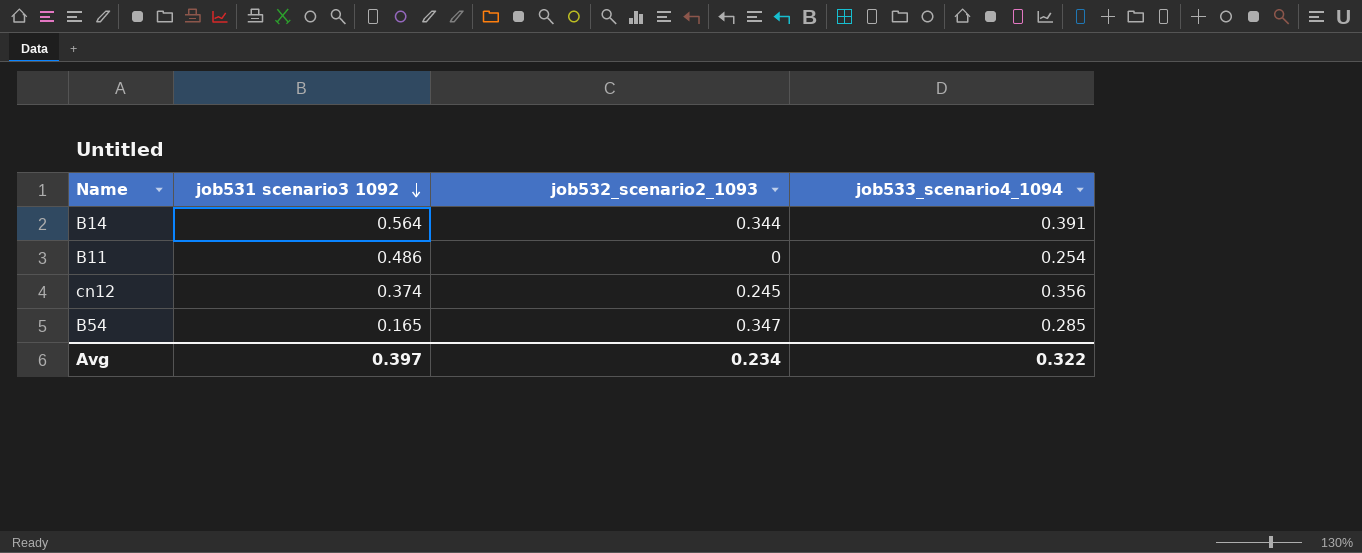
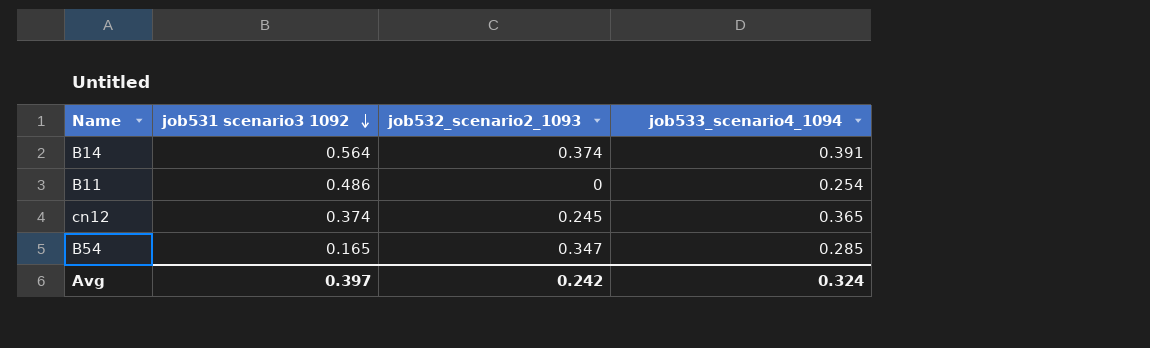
B14 | job532_scenario2_1093: 0.344 -> 0.374
cn12 | job533_scenario4_1094: 0.356 -> 0.365
Avg | job532_scenario2_1093: 0.234 -> 0.242
Avg | job533_scenario4_1094: 0.322 -> 0.324

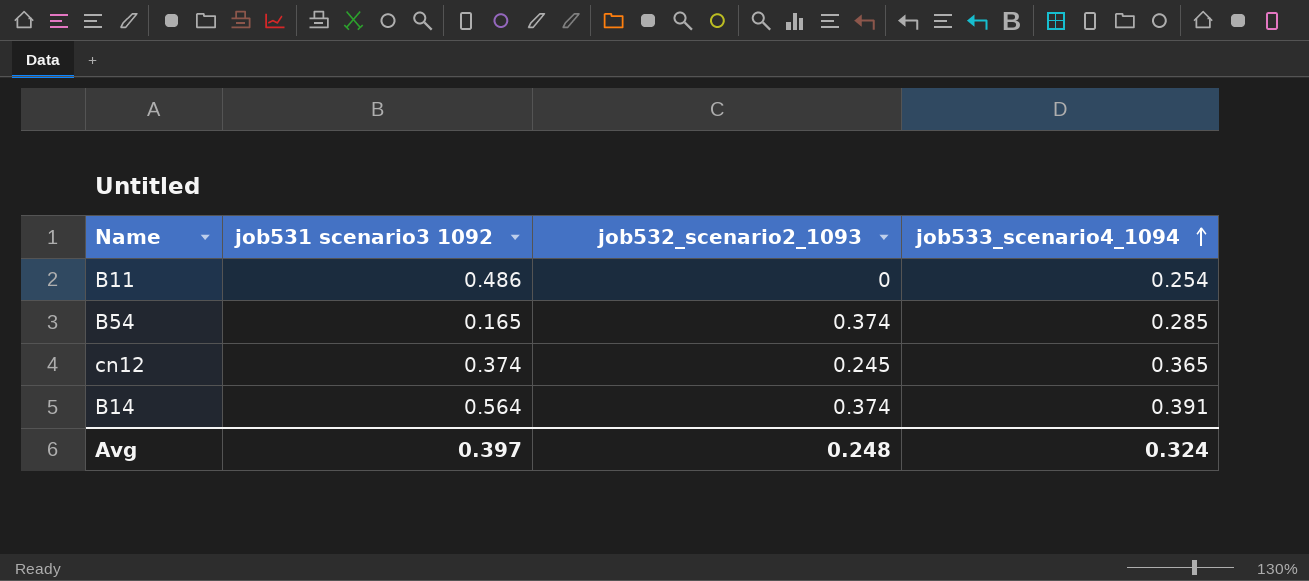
row order: job531 scenario3 1092 descending -> job533_scenario4_1094 ascending
B54 | job532_scenario2_1093: 0.347 -> 0.374
Avg | job532_scenario2_1093: 0.242 -> 0.248

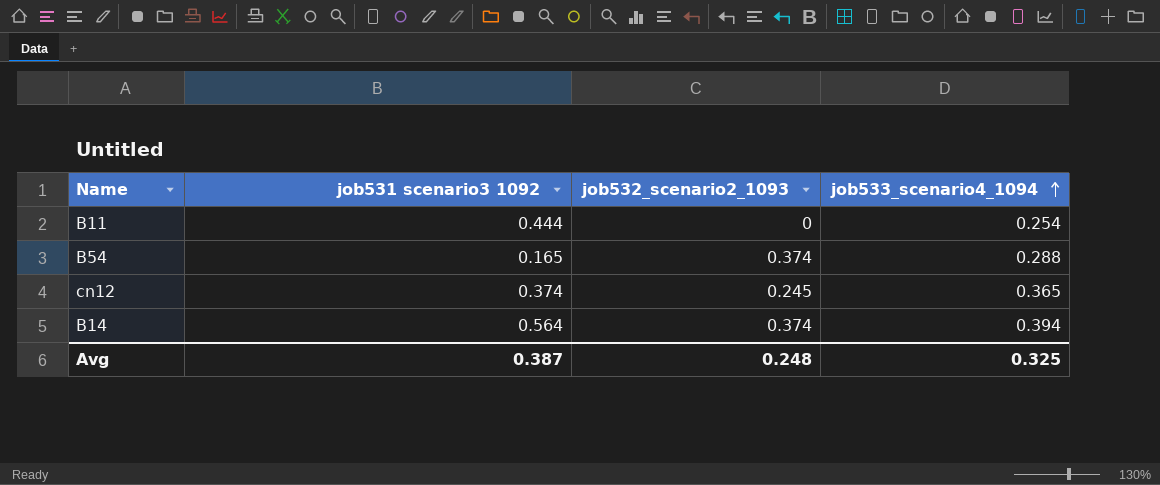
B11 | job531 scenario3 1092: 0.486 -> 0.444
B54 | job533_scenario4_1094: 0.285 -> 0.288
B14 | job533_scenario4_1094: 0.391 -> 0.394
Avg | job531 scenario3 1092: 0.397 -> 0.387
Avg | job533_scenario4_1094: 0.324 -> 0.325

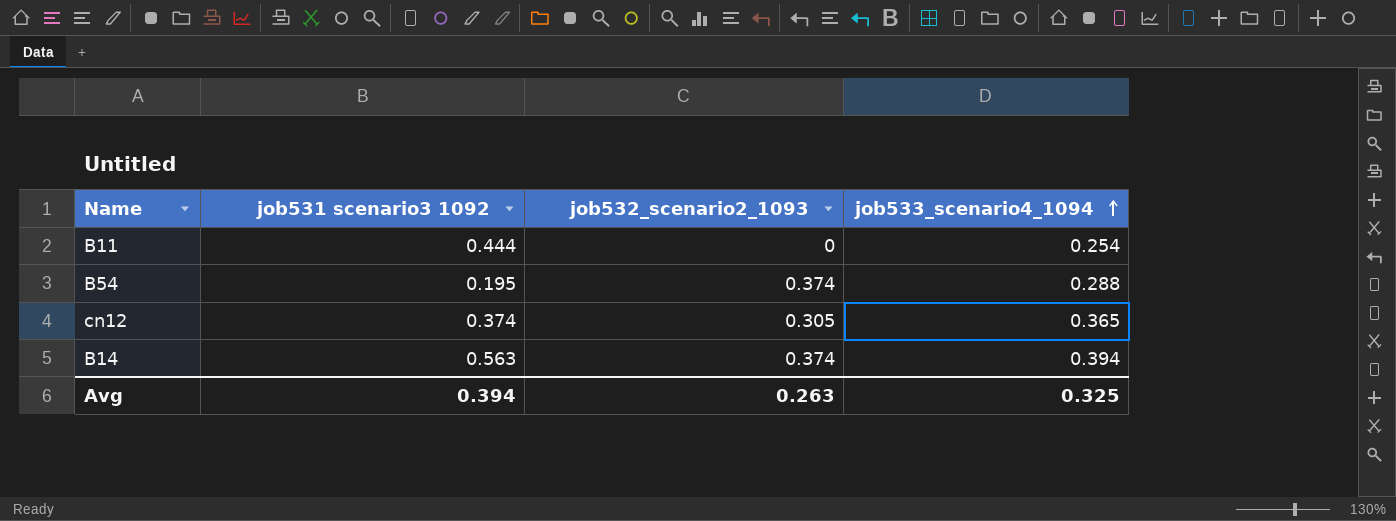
B54 | job531 scenario3 1092: 0.165 -> 0.195
cn12 | job532_scenario2_1093: 0.245 -> 0.305
B14 | job531 scenario3 1092: 0.564 -> 0.563
Avg | job531 scenario3 1092: 0.387 -> 0.394
Avg | job532_scenario2_1093: 0.248 -> 0.263

